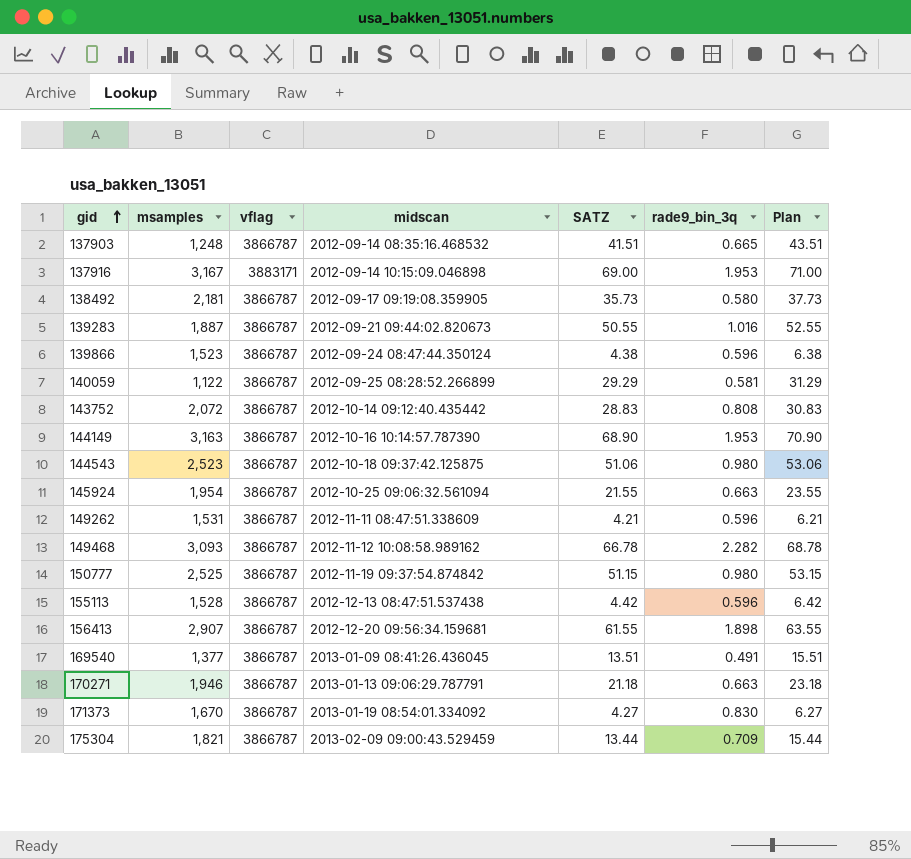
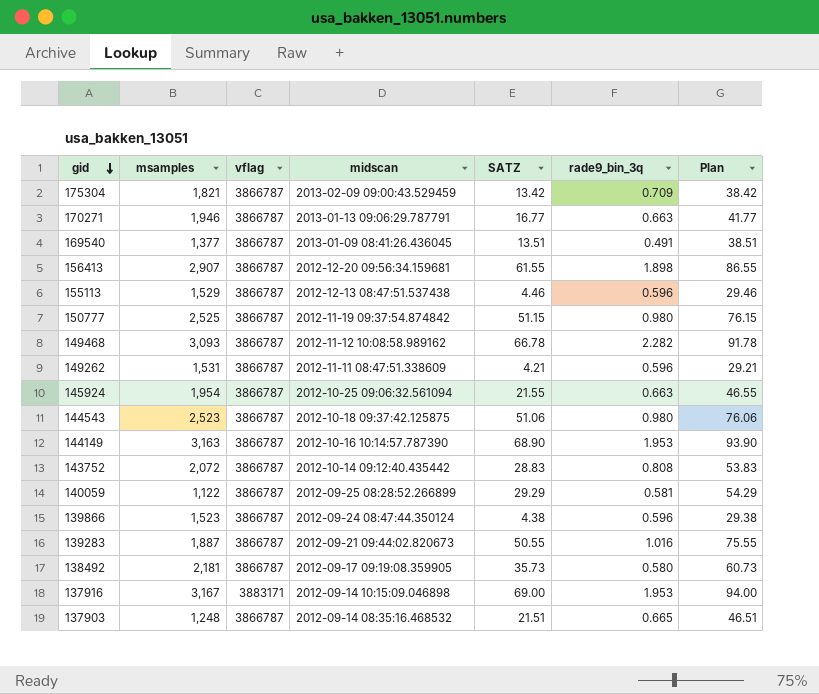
row order: gid ascending -> gid descending
column Plan | formula: [SATZ] + 2 -> [SATZ] + 25
row 171373: 1,670 | 3866787 | 2013-01-19 08:54:01.334092 | 4.27 | 0.830 | 6.27 -> none
175304 | SATZ: 13.44 -> 13.42
170271 | SATZ: 21.18 -> 16.77
155113 | msamples: 1,528 -> 1,529
155113 | SATZ: 4.42 -> 4.46
137903 | SATZ: 41.51 -> 21.51

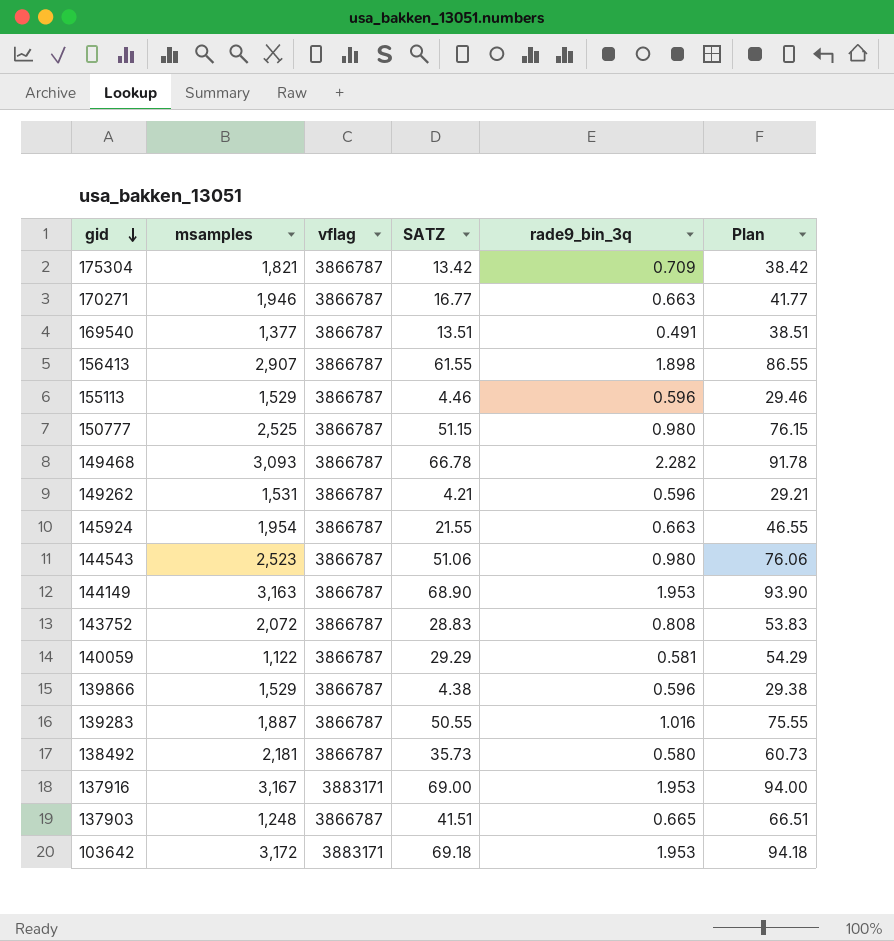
column midscan | position: 4 -> none
139866 | msamples: 1,523 -> 1,529
137903 | SATZ: 21.51 -> 41.51
137903 | Plan: 46.51 -> 66.51
row 103642: none -> 3,172 | 3883171 | 69.18 | 1.953 | 94.18

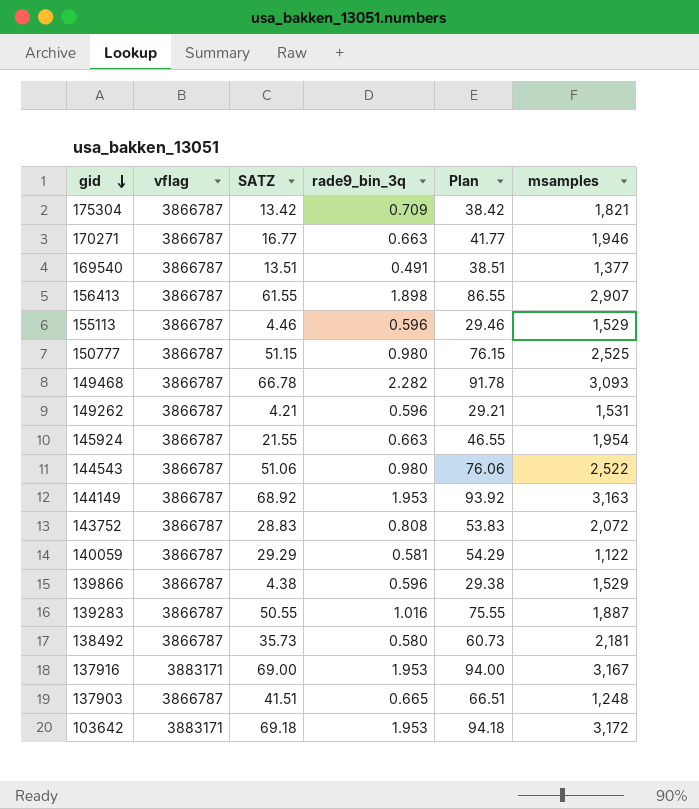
column msamples | position: 2 -> 6
144543 | msamples: 2,523 -> 2,522
144149 | SATZ: 68.90 -> 68.92
144149 | Plan: 93.90 -> 93.92

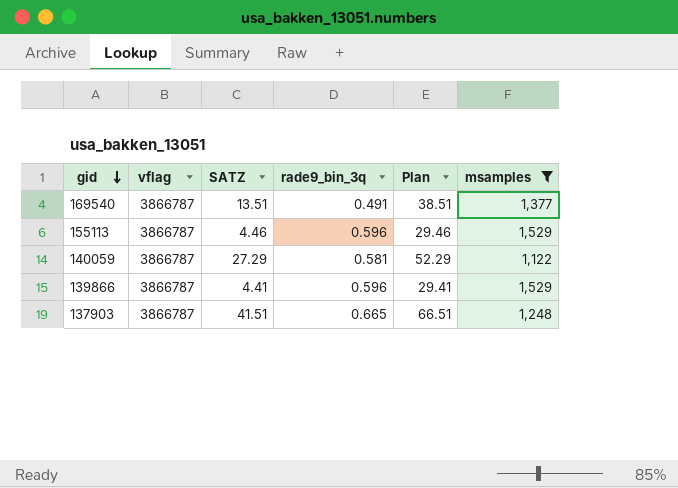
filter: none -> msamples <= 1,529
140059 | SATZ: 29.29 -> 27.29
140059 | Plan: 54.29 -> 52.29
139866 | SATZ: 4.38 -> 4.41
139866 | Plan: 29.38 -> 29.41

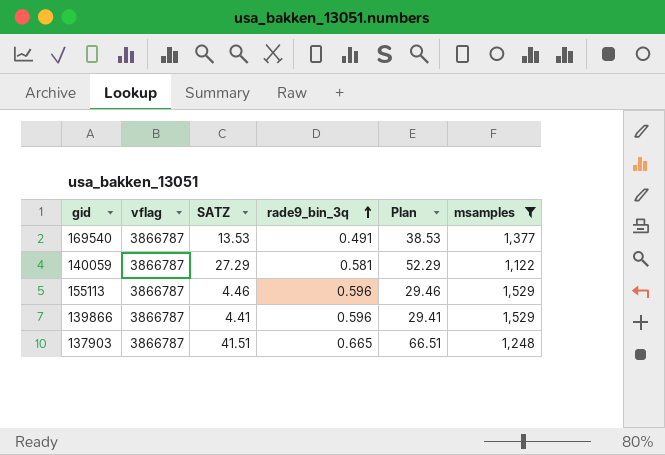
row order: gid descending -> rade9_bin_3q ascending
169540 | SATZ: 13.51 -> 13.53
169540 | Plan: 38.51 -> 38.53

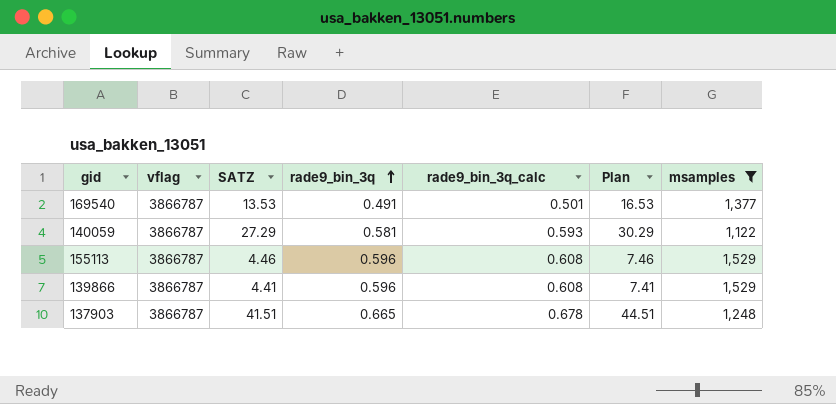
column rade9_bin_3q_calc | formula: none -> [rade9_bin_3q] * 1.02
column Plan | formula: [SATZ] + 25 -> [SATZ] + 3

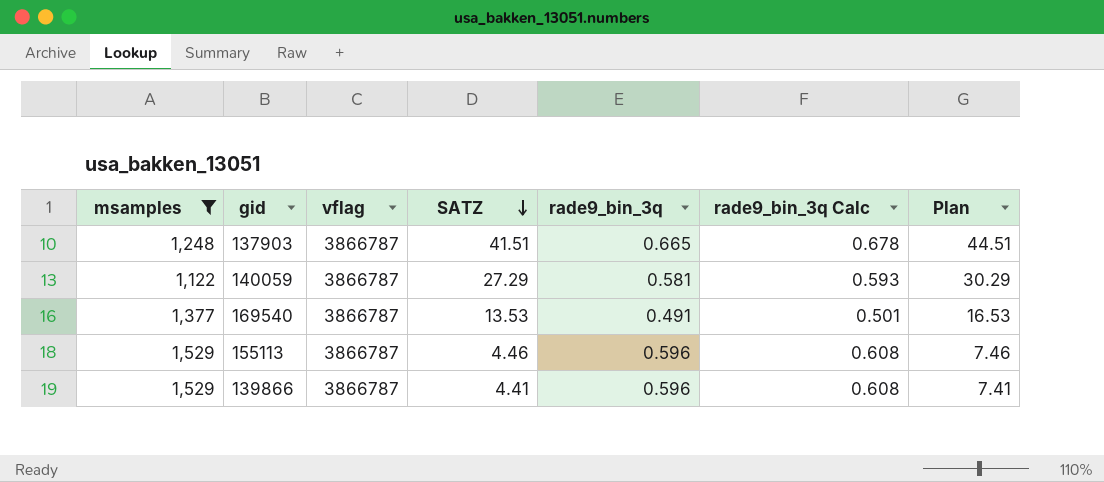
row order: rade9_bin_3q ascending -> SATZ descending
column msamples | position: 7 -> 1
column name: rade9_bin_3q_calc -> rade9_bin_3q Calc

